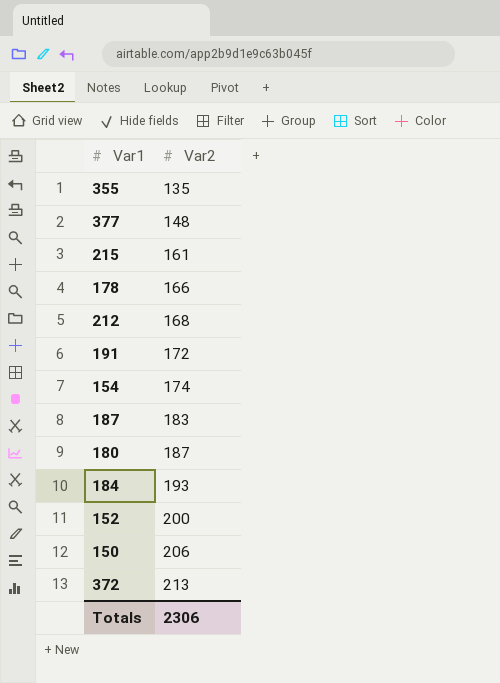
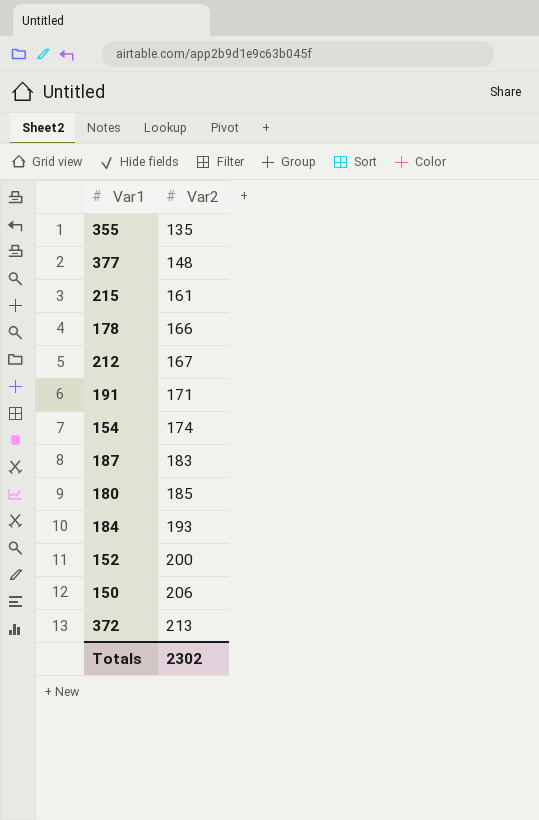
212 | Var2: 168 -> 167
191 | Var2: 172 -> 171
180 | Var2: 187 -> 185
Totals | Var2: 2306 -> 2302

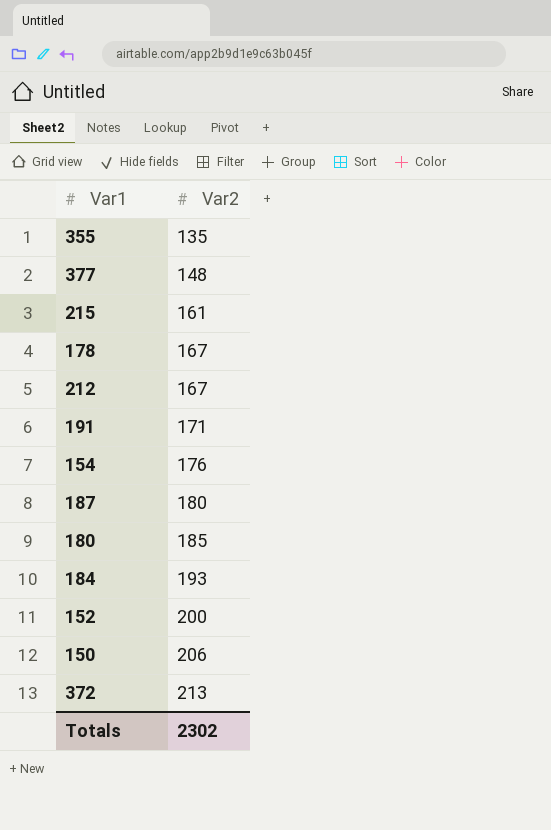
178 | Var2: 166 -> 167
154 | Var2: 174 -> 176
187 | Var2: 183 -> 180

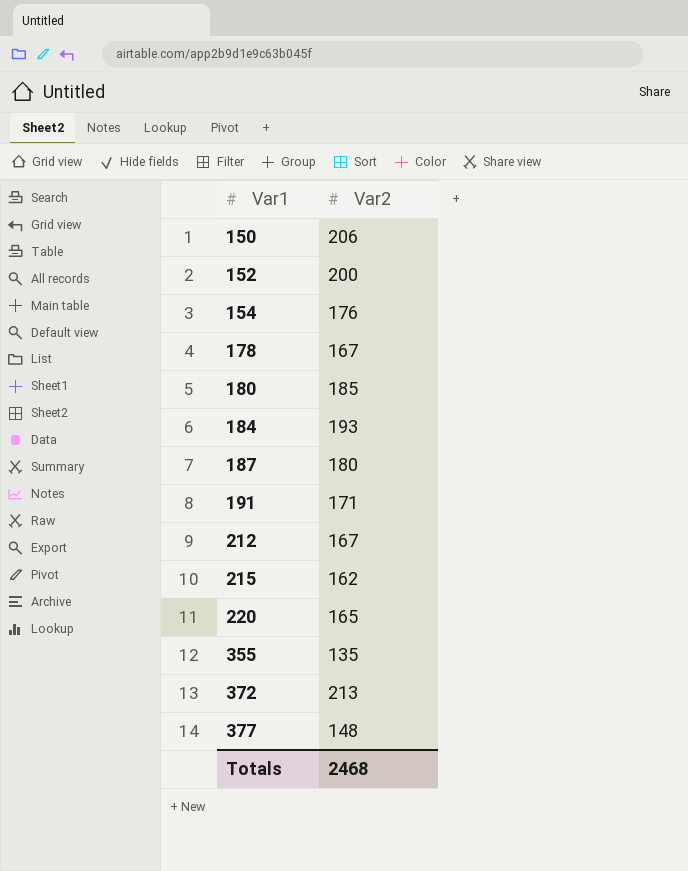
row order: Var2 ascending -> Var1 ascending
215 | Var2: 161 -> 162
row 220: none -> 165
Totals | Var2: 2302 -> 2468

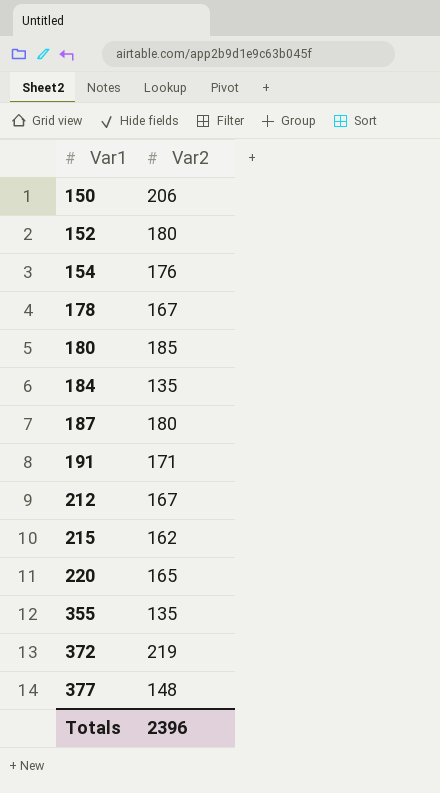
152 | Var2: 200 -> 180
184 | Var2: 193 -> 135
372 | Var2: 213 -> 219
Totals | Var2: 2468 -> 2396

